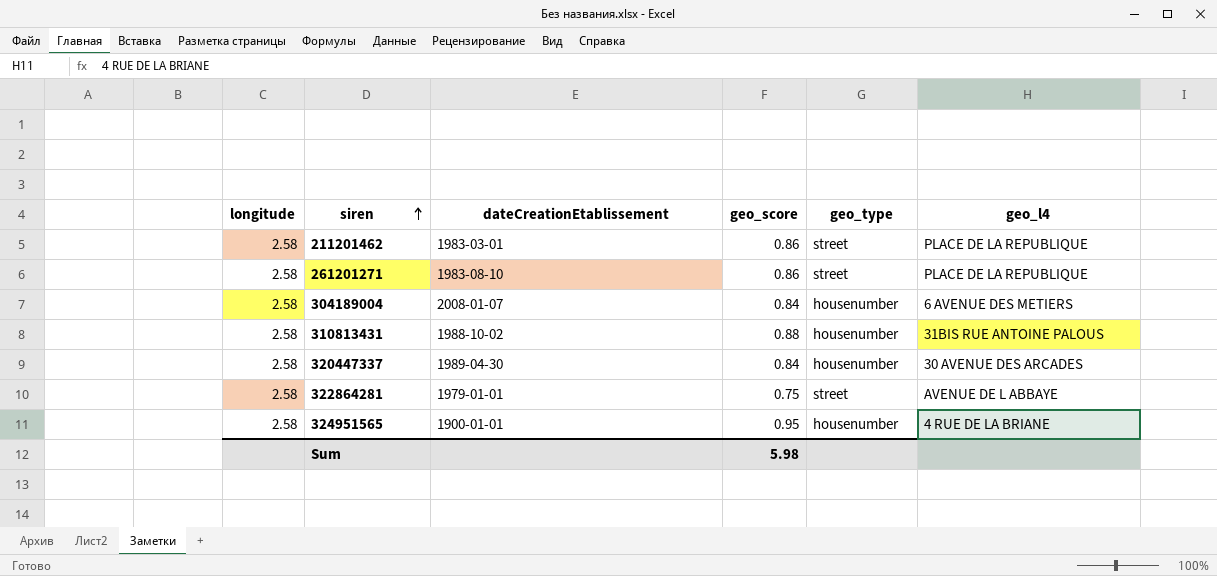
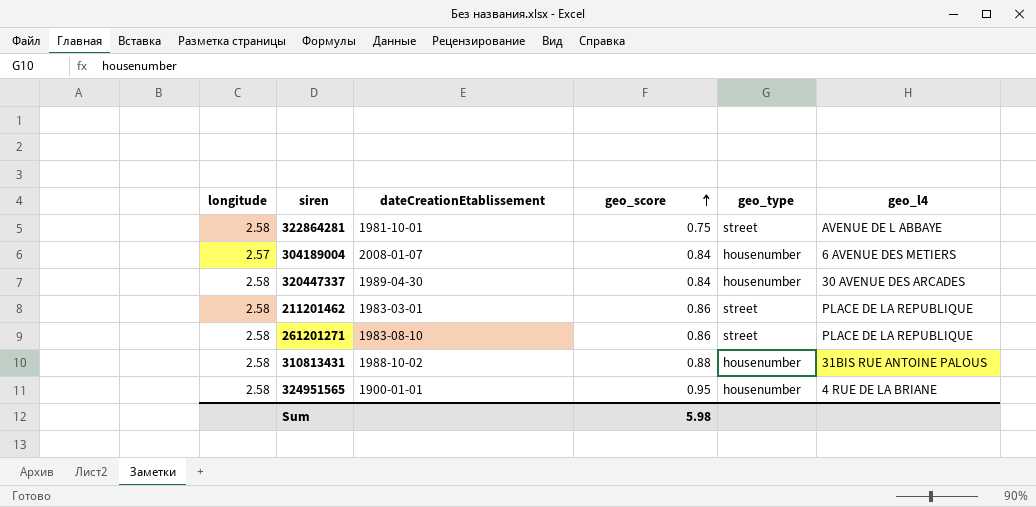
row order: siren ascending -> geo_score ascending
322864281 | dateCreationEtablissement: 1979-01-01 -> 1981-10-01
304189004 | longitude: 2.58 -> 2.57

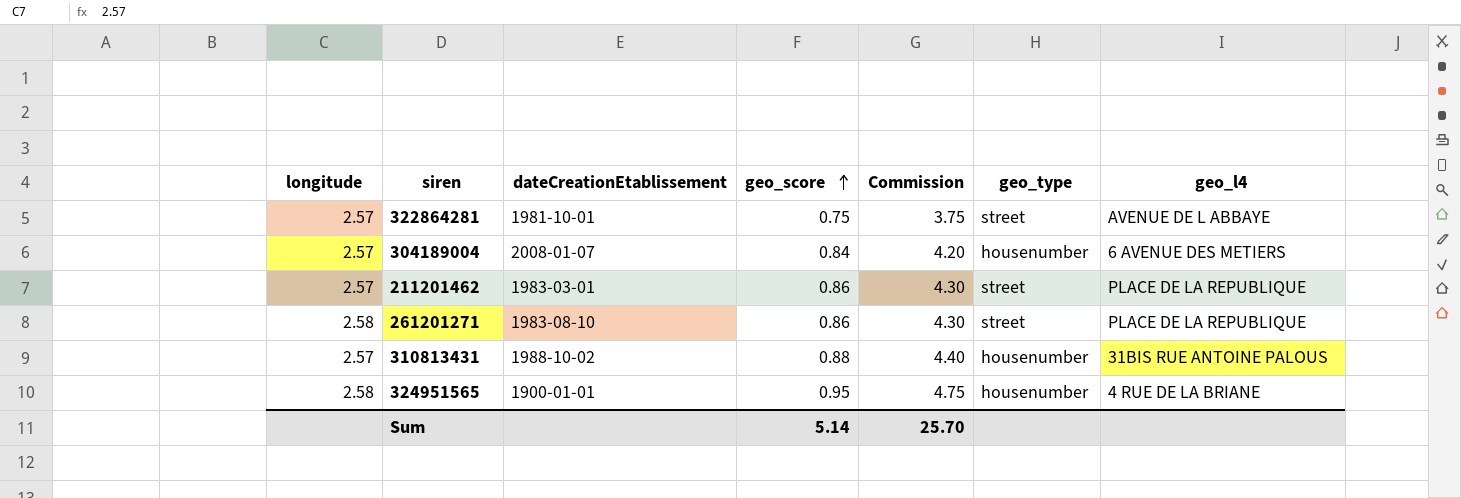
column Commission | formula: none -> [geo_score] * 5
row 320447337: 2.58 | 1989-04-30 | 0.84 | housenumber | 30 AVENUE DES ARCADES -> none
322864281 | longitude: 2.58 -> 2.57
211201462 | longitude: 2.58 -> 2.57
310813431 | longitude: 2.58 -> 2.57
Sum | geo_score: 5.98 -> 5.14

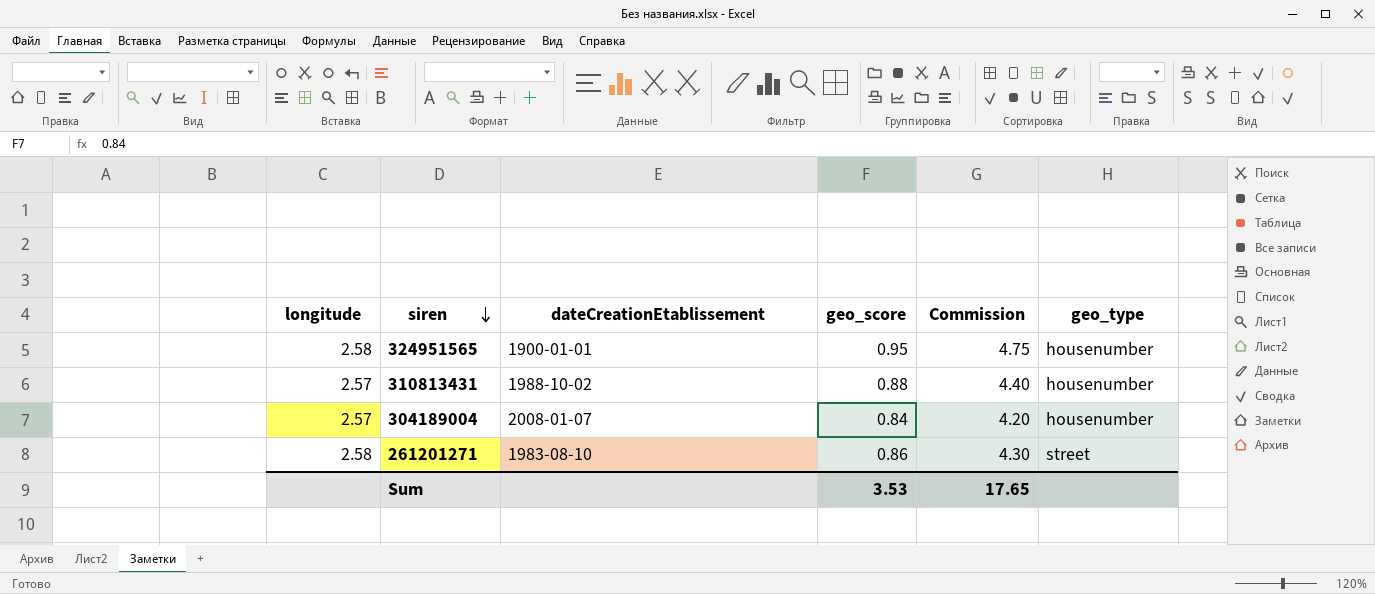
row order: geo_score ascending -> siren descending
column geo_l4 | position: 7 -> none
row 322864281: 2.57 | 1981-10-01 | 0.75 | 3.75 | street | AVENUE DE L ABBAYE -> none
row 211201462: 2.57 | 1983-03-01 | 0.86 | 4.30 | street | PLACE DE LA REPUBLIQUE -> none
Sum | geo_score: 5.14 -> 3.53
Sum | Commission: 25.70 -> 17.65

